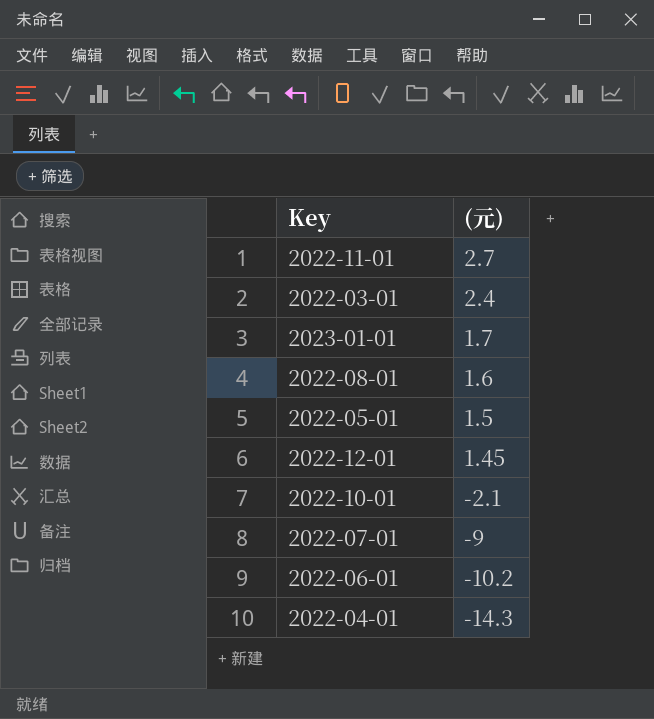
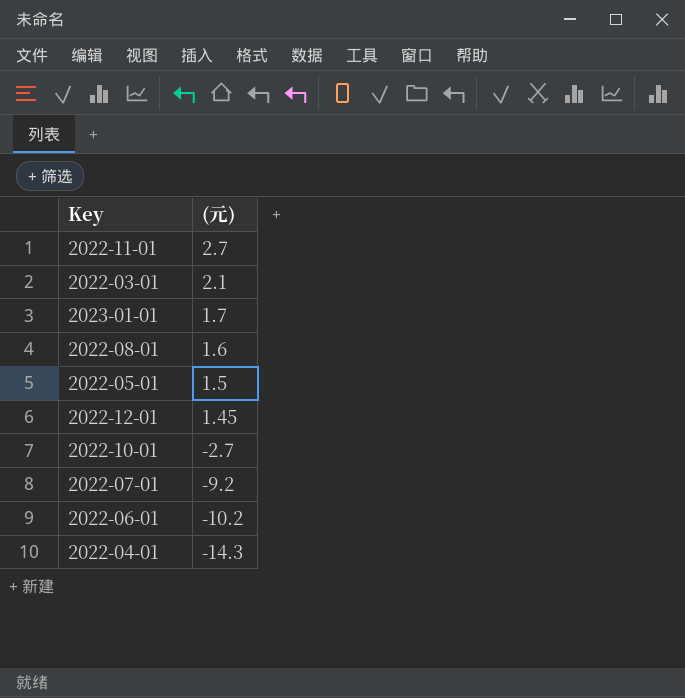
2022-03-01 | (元): 2.4 -> 2.1
2022-10-01 | (元): -2.1 -> -2.7
2022-07-01 | (元): -9 -> -9.2

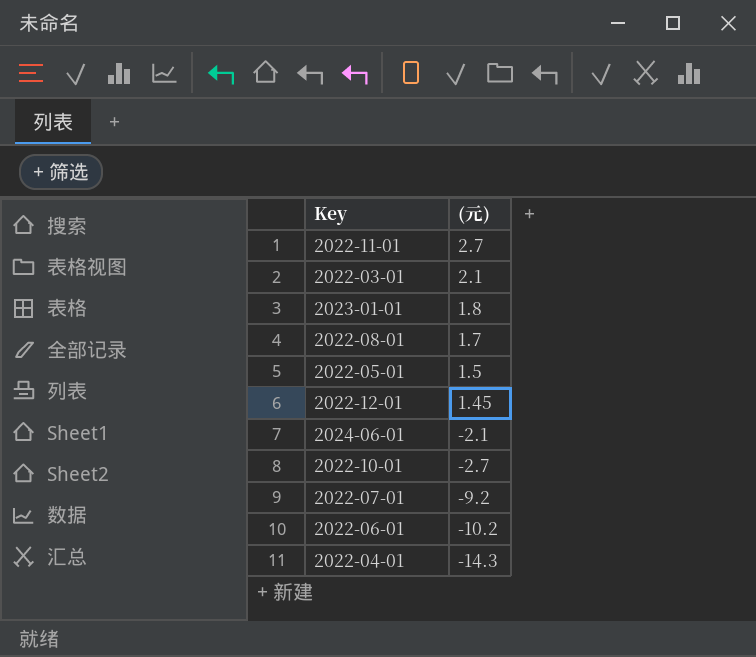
2023-01-01 | (元): 1.7 -> 1.8
2022-08-01 | (元): 1.6 -> 1.7
row 2024-06-01: none -> -2.1

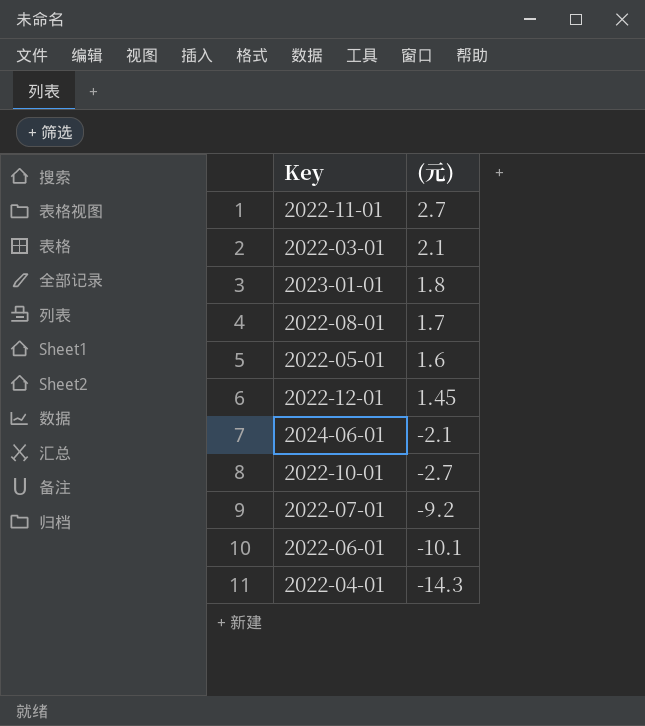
2022-05-01 | (元): 1.5 -> 1.6
2022-06-01 | (元): -10.2 -> -10.1

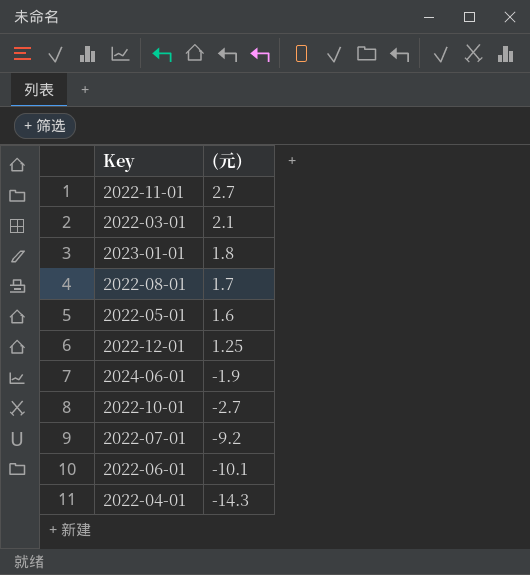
2022-12-01 | (元): 1.45 -> 1.25
2024-06-01 | (元): -2.1 -> -1.9

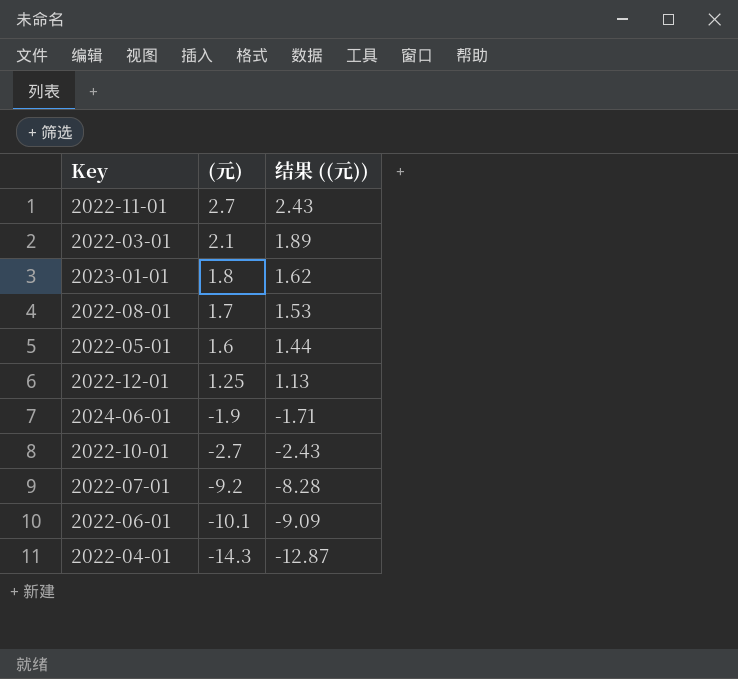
column 结果 ((元)) | formula: none -> [(元)] * 0.9

